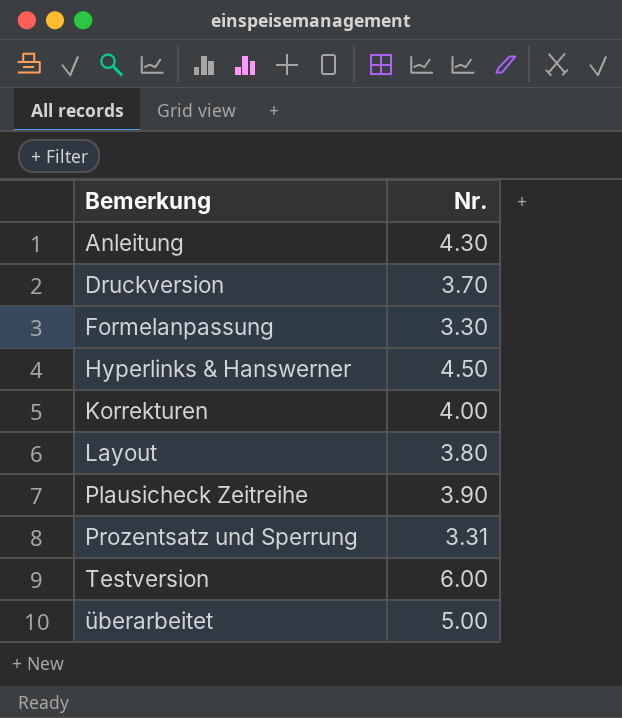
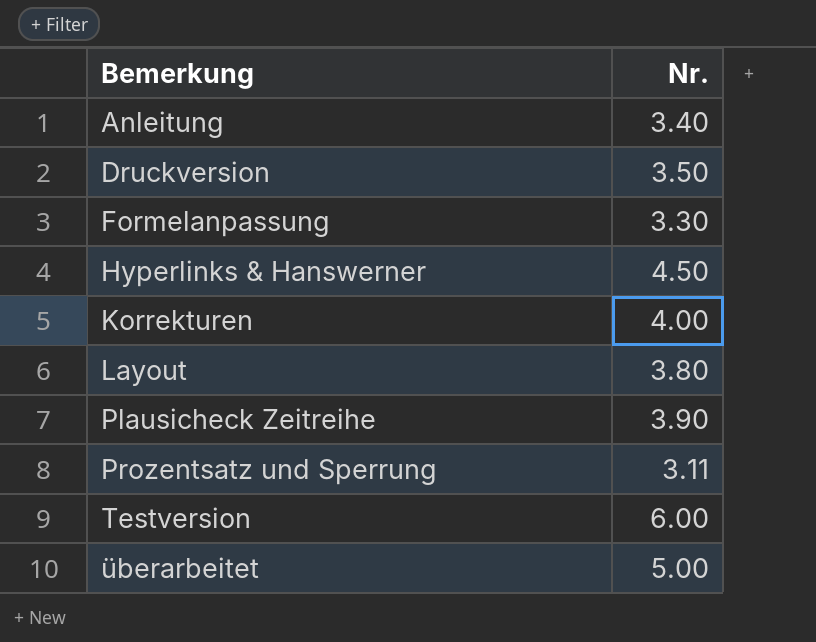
Anleitung | Nr.: 4.30 -> 3.40
Druckversion | Nr.: 3.70 -> 3.50
Prozentsatz und Sperrung | Nr.: 3.31 -> 3.11

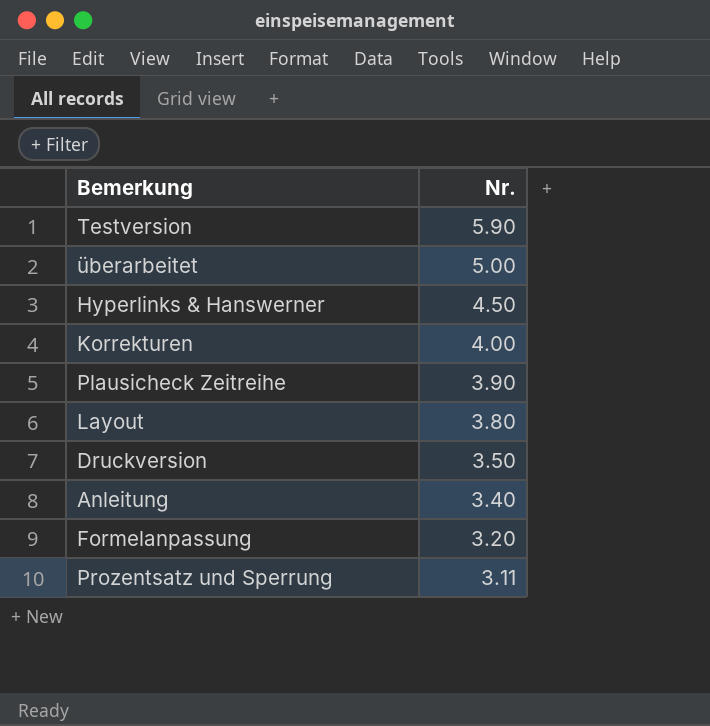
row order: Bemerkung ascending -> Nr. descending
Testversion | Nr.: 6.00 -> 5.90
Formelanpassung | Nr.: 3.30 -> 3.20

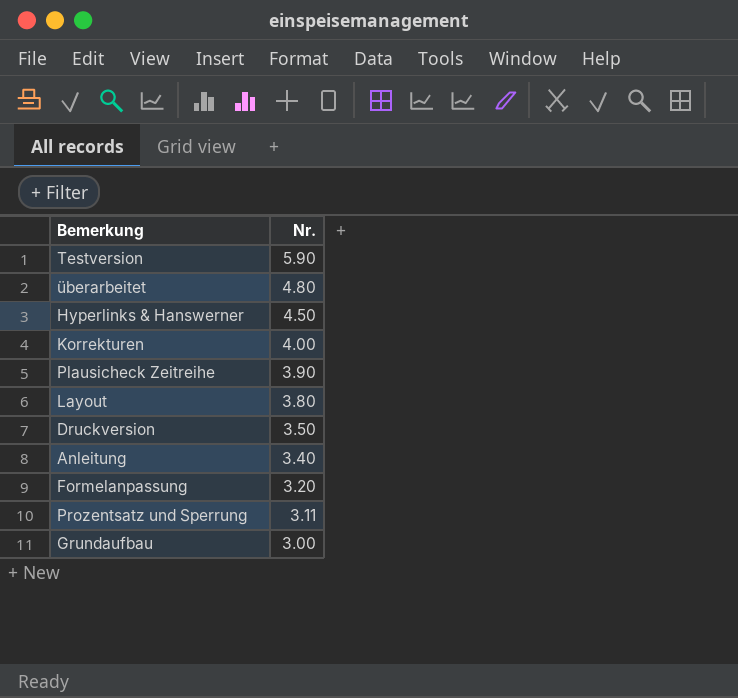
überarbeitet | Nr.: 5.00 -> 4.80
row Grundaufbau: none -> 3.00

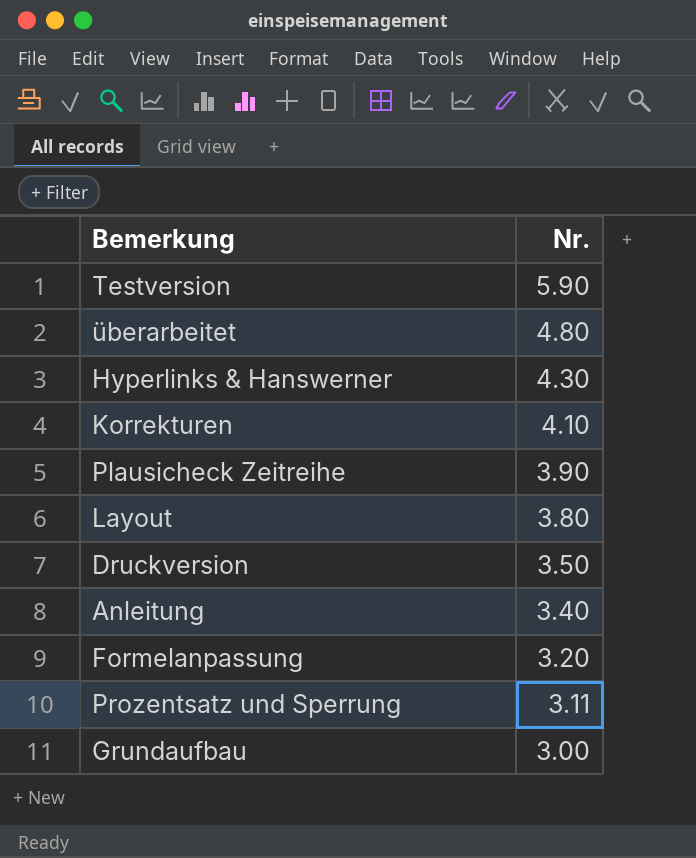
Hyperlinks & Hanswerner | Nr.: 4.50 -> 4.30
Korrekturen | Nr.: 4.00 -> 4.10

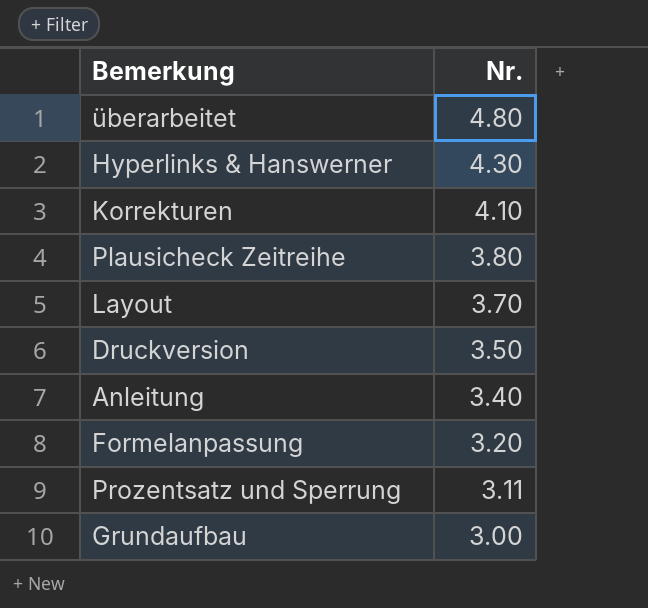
row Testversion: 5.90 -> none
Plausicheck Zeitreihe | Nr.: 3.90 -> 3.80
Layout | Nr.: 3.80 -> 3.70

